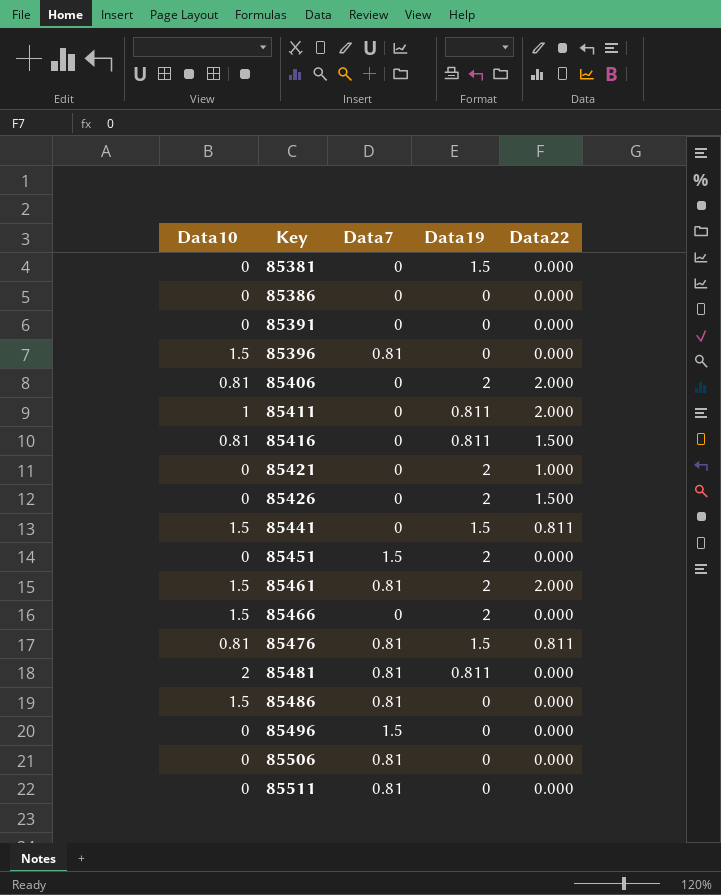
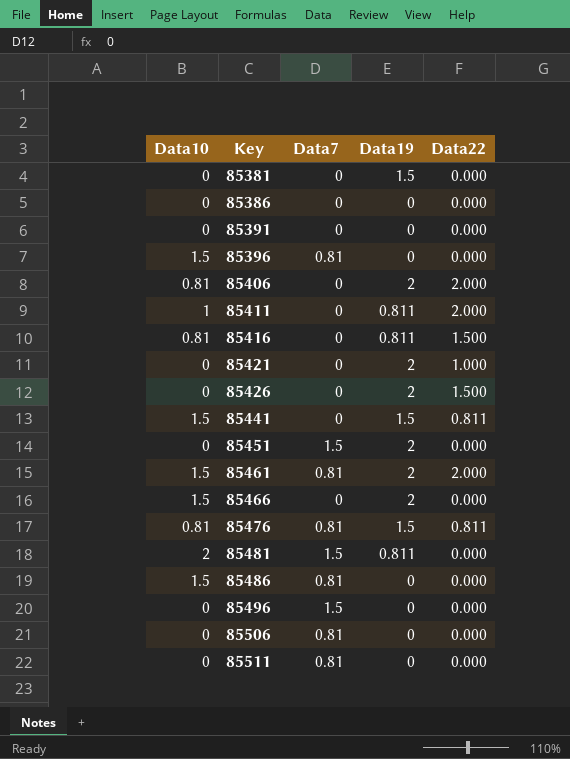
85481 | Data7: 0.81 -> 1.5

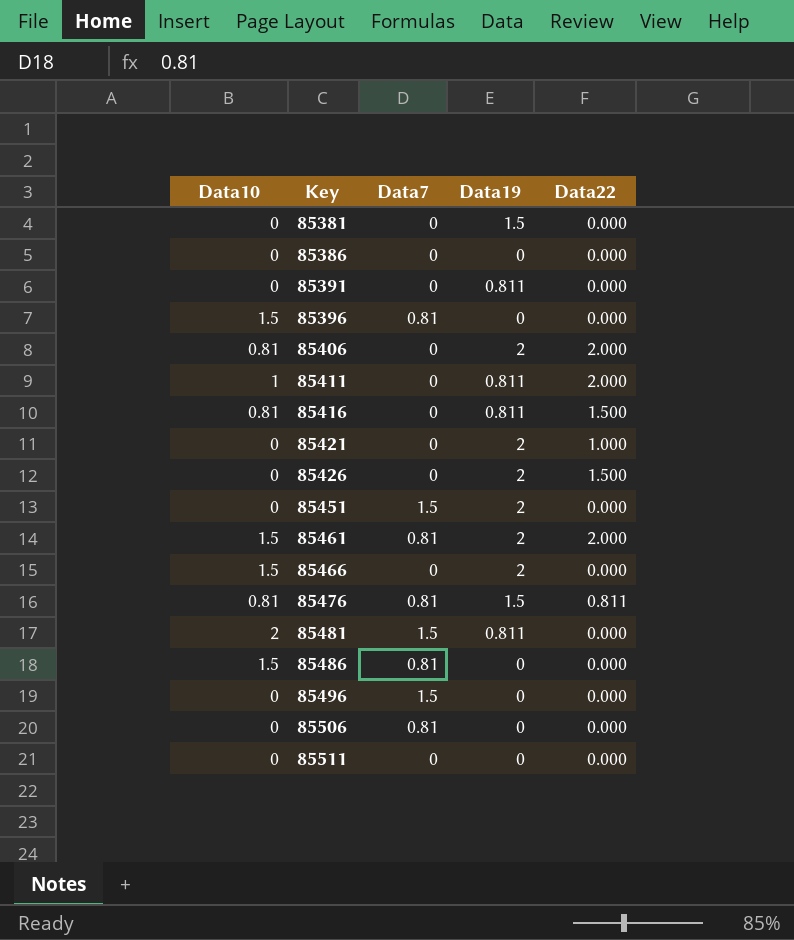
row 85441: 1.5 | 0 | 1.5 | 0.811 -> none
85391 | Data19: 0 -> 0.811
85511 | Data7: 0.81 -> 0

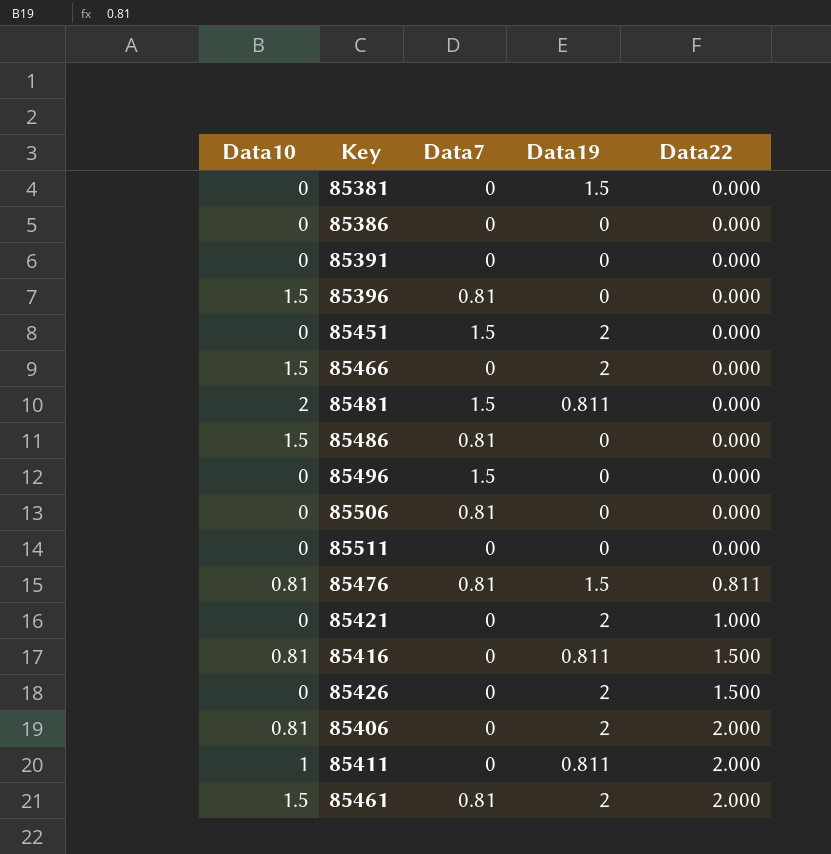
row order: Key ascending -> Data22 ascending
85391 | Data19: 0.811 -> 0

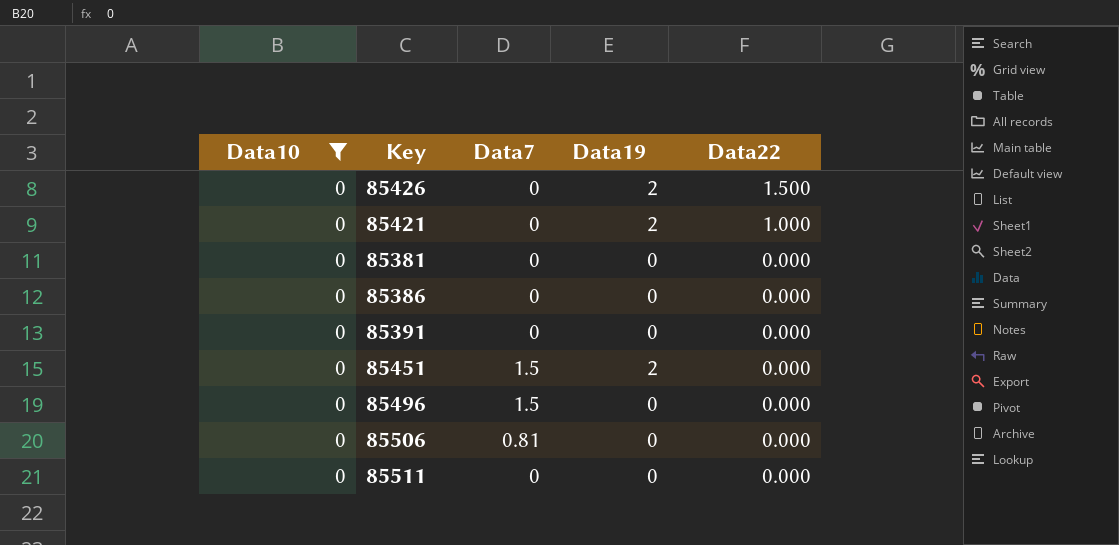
filter: none -> Data10 = 0
row order: Data22 ascending -> Data22 descending
85381 | Data19: 1.5 -> 0

